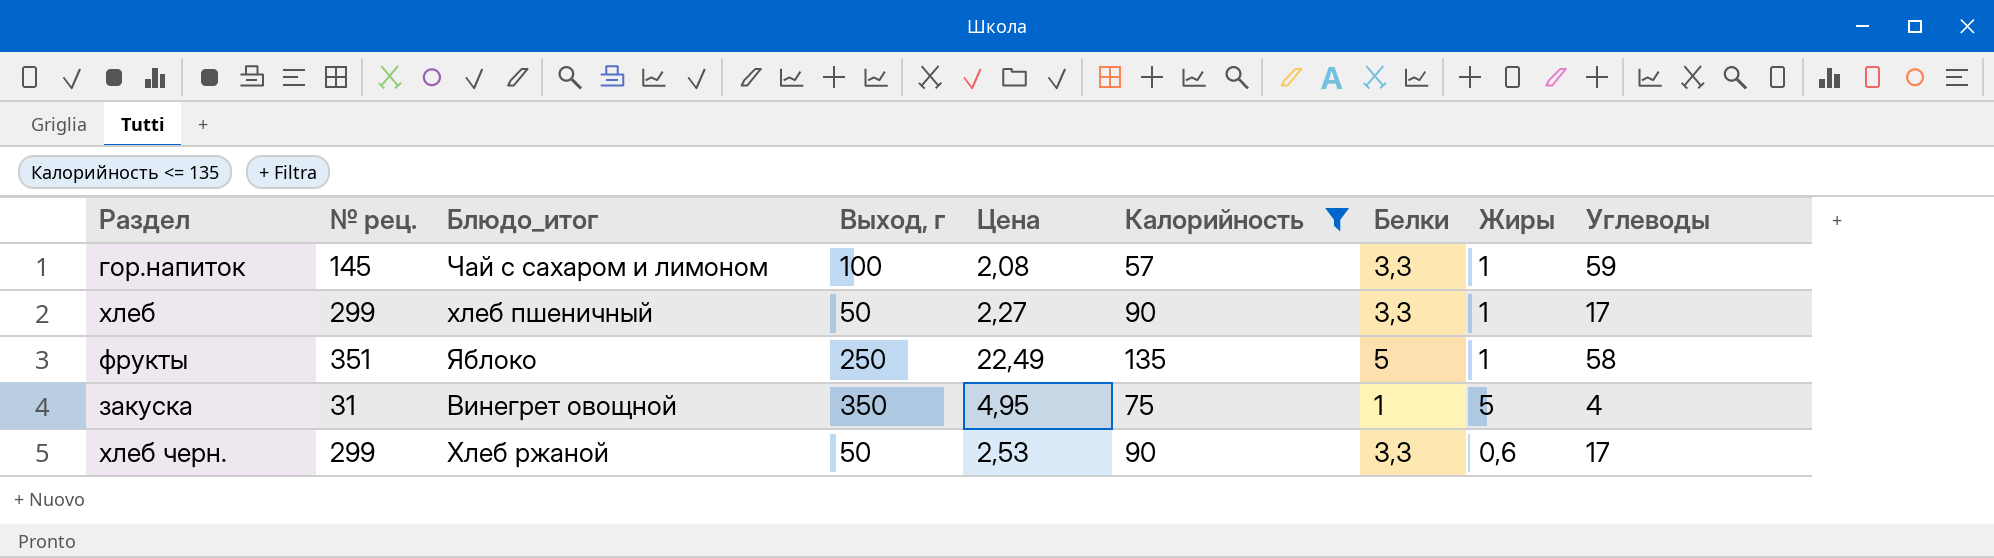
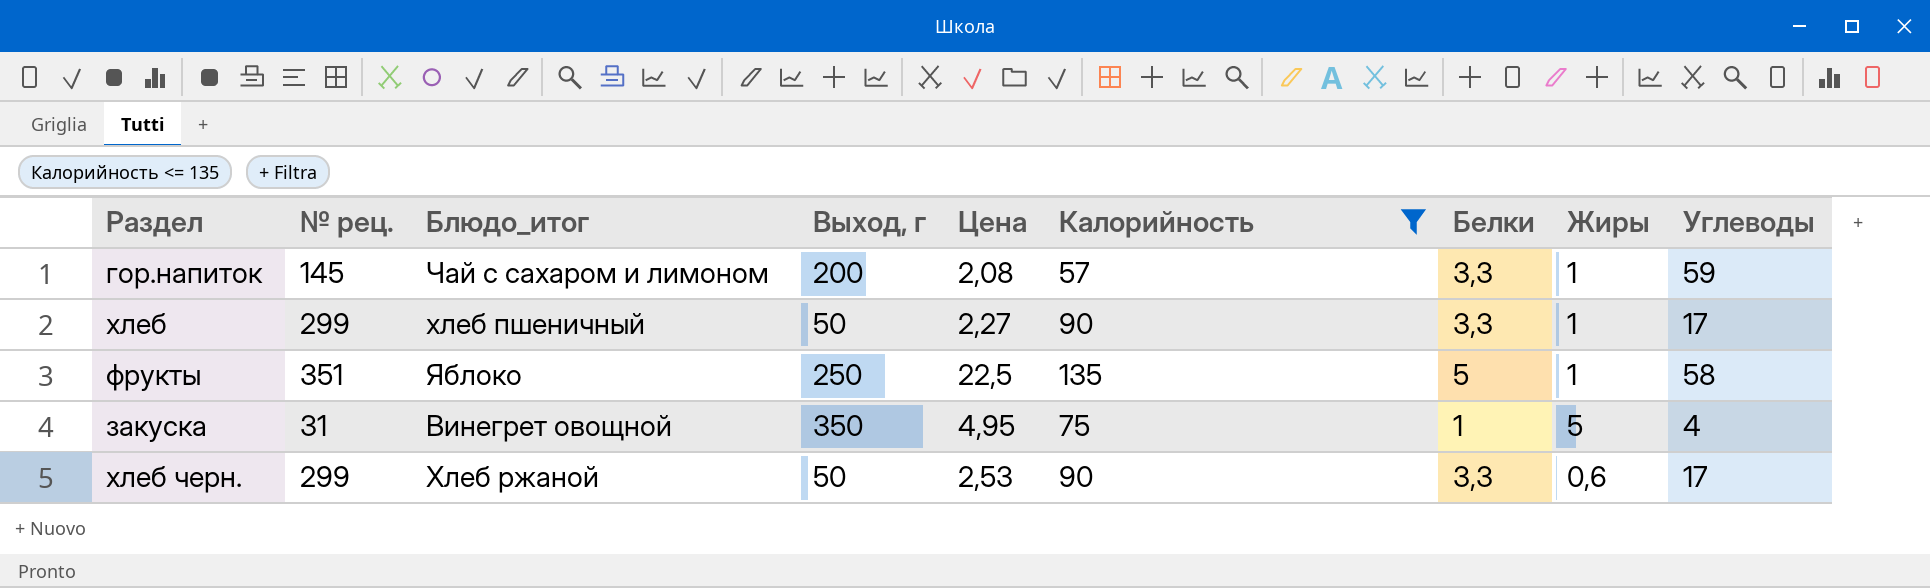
гор.напиток | Выход, г: 100 -> 200
фрукты | Цена: 22,49 -> 22,5

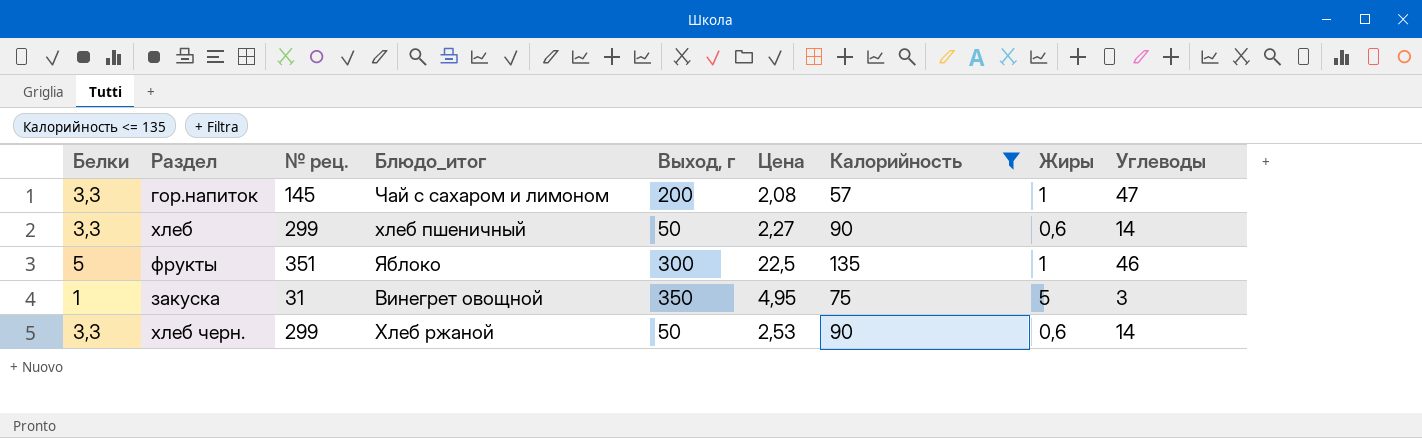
column Белки | position: 7 -> 1
гор.напиток | Углеводы: 59 -> 47
хлеб | Жиры: 1 -> 0,6
хлеб | Углеводы: 17 -> 14
фрукты | Выход, г: 250 -> 300
фрукты | Углеводы: 58 -> 46
закуска | Углеводы: 4 -> 3
хлеб черн. | Углеводы: 17 -> 14

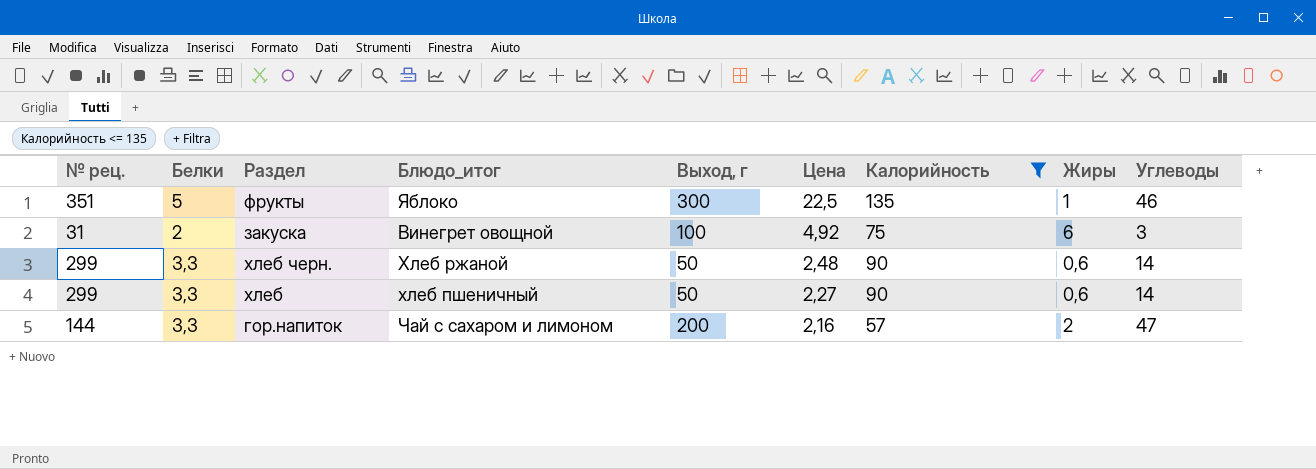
row order: none -> Цена descending
column № рец. | position: 3 -> 1
закуска | Белки: 1 -> 2
закуска | Выход, г: 350 -> 100
закуска | Цена: 4,95 -> 4,92
закуска | Жиры: 5 -> 6
хлеб черн. | Цена: 2,53 -> 2,48
гор.напиток | № рец.: 145 -> 144
гор.напиток | Цена: 2,08 -> 2,16
гор.напиток | Жиры: 1 -> 2

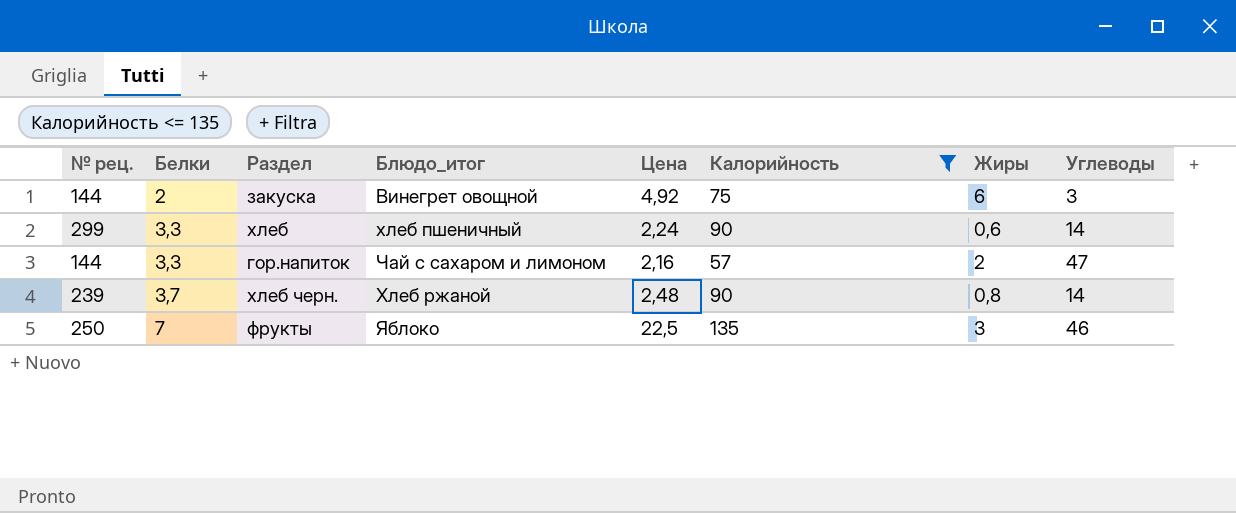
row order: Цена descending -> Белки ascending
column Выход, г | position: 5 -> none
закуска | № рец.: 31 -> 144
хлеб | Цена: 2,27 -> 2,24
хлеб черн. | № рец.: 299 -> 239
хлеб черн. | Белки: 3,3 -> 3,7
хлеб черн. | Жиры: 0,6 -> 0,8
фрукты | № рец.: 351 -> 250
фрукты | Белки: 5 -> 7
фрукты | Жиры: 1 -> 3

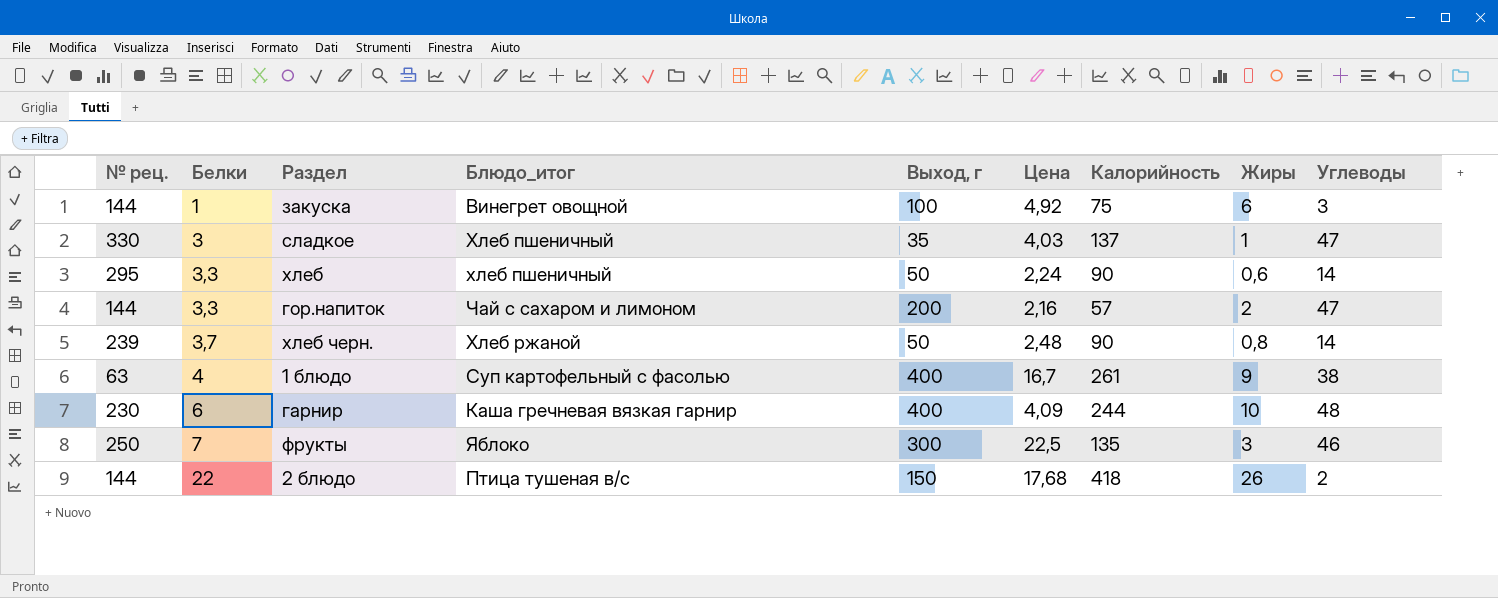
filter: Калорийность <= 135 -> none
column Выход, г | position: none -> 5
закуска | Белки: 2 -> 1
хлеб | № рец.: 299 -> 295

